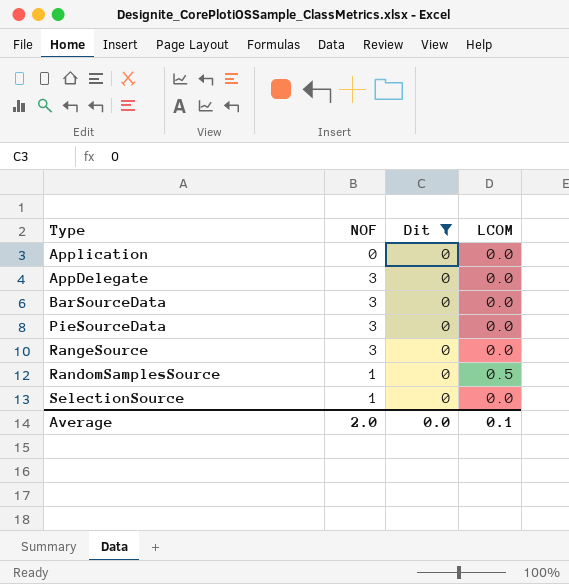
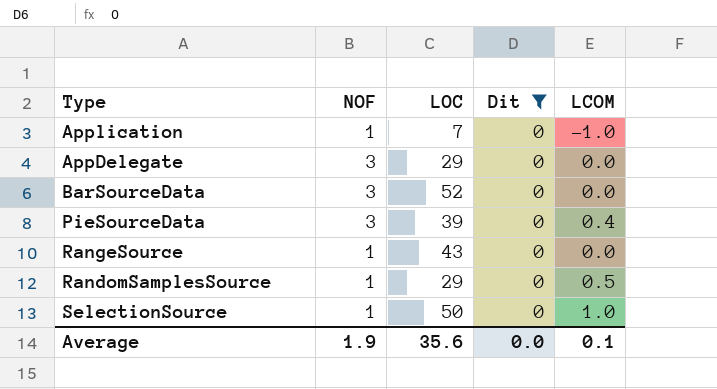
column LOC | position: none -> 3
Application | NOF: 0 -> 1
Application | LCOM: 0.0 -> -1.0
PieSourceData | LCOM: 0.0 -> 0.4
RangeSource | NOF: 3 -> 1
SelectionSource | LCOM: 0.0 -> 1.0
Average | NOF: 2.0 -> 1.9

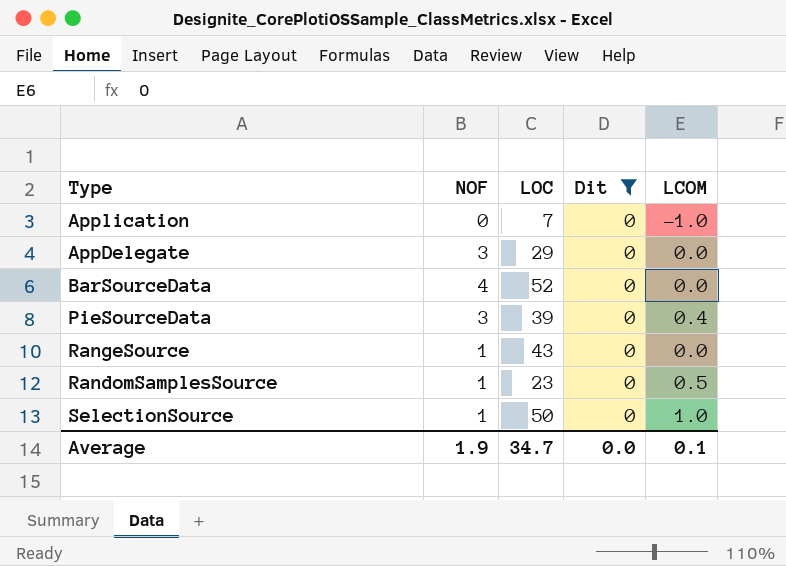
Application | NOF: 1 -> 0
BarSourceData | NOF: 3 -> 4
RandomSamplesSource | LOC: 29 -> 23
Average | LOC: 35.6 -> 34.7

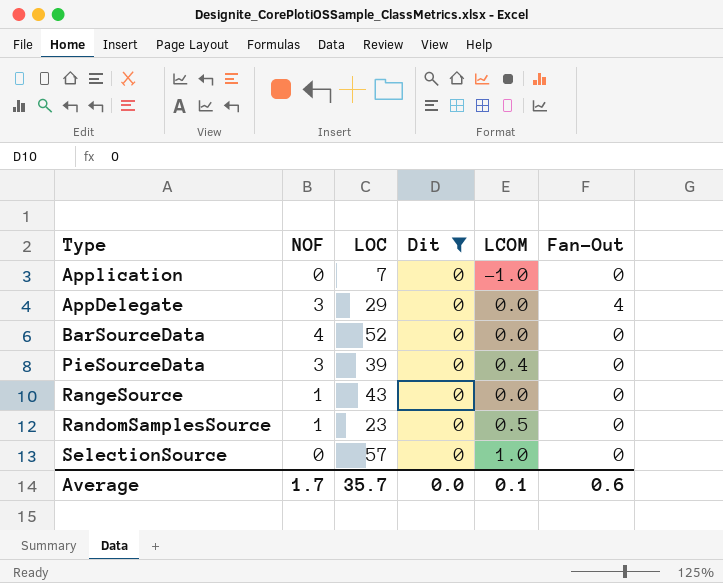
column Fan-Out | position: none -> 6
SelectionSource | NOF: 1 -> 0
SelectionSource | LOC: 50 -> 57
Average | NOF: 1.9 -> 1.7
Average | LOC: 34.7 -> 35.7

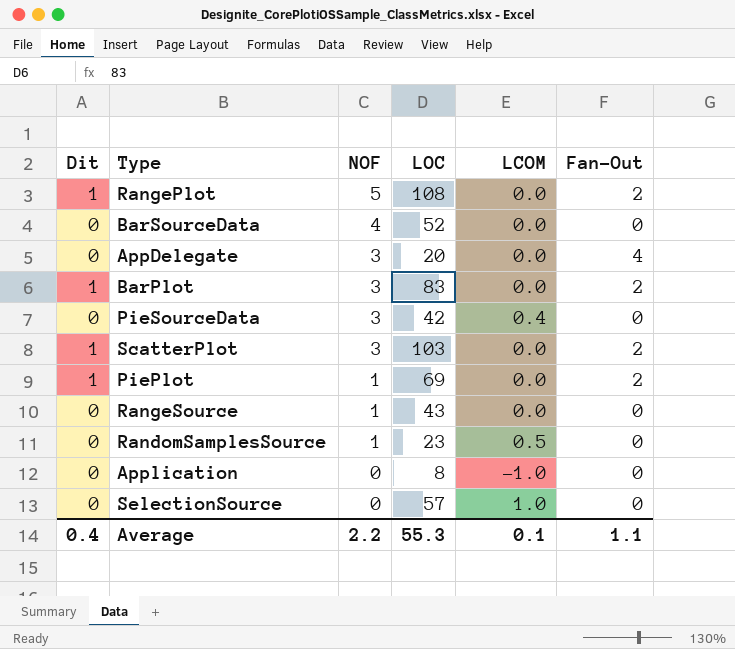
filter: Dit = 0 -> none
row order: none -> NOF descending
column Dit | position: 4 -> 1
AppDelegate | LOC: 29 -> 20
PieSourceData | LOC: 39 -> 42
Application | LOC: 7 -> 8
Average | Dit: 0.0 -> 0.4
Average | NOF: 1.7 -> 2.2
Average | LOC: 35.7 -> 55.3
Average | Fan-Out: 0.6 -> 1.1

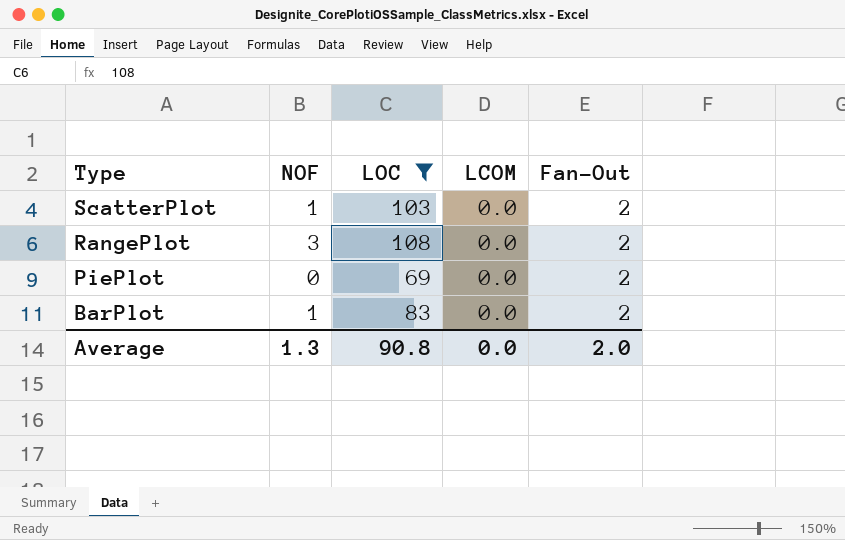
filter: none -> LOC >= 69
row order: NOF descending -> Type descending
column Dit | position: 1 -> none
ScatterPlot | NOF: 3 -> 1
RangePlot | NOF: 5 -> 3
PiePlot | NOF: 1 -> 0
BarPlot | NOF: 3 -> 1
Average | NOF: 2.2 -> 1.3
Average | LOC: 55.3 -> 90.8
Average | LCOM: 0.1 -> 0.0
Average | Fan-Out: 1.1 -> 2.0

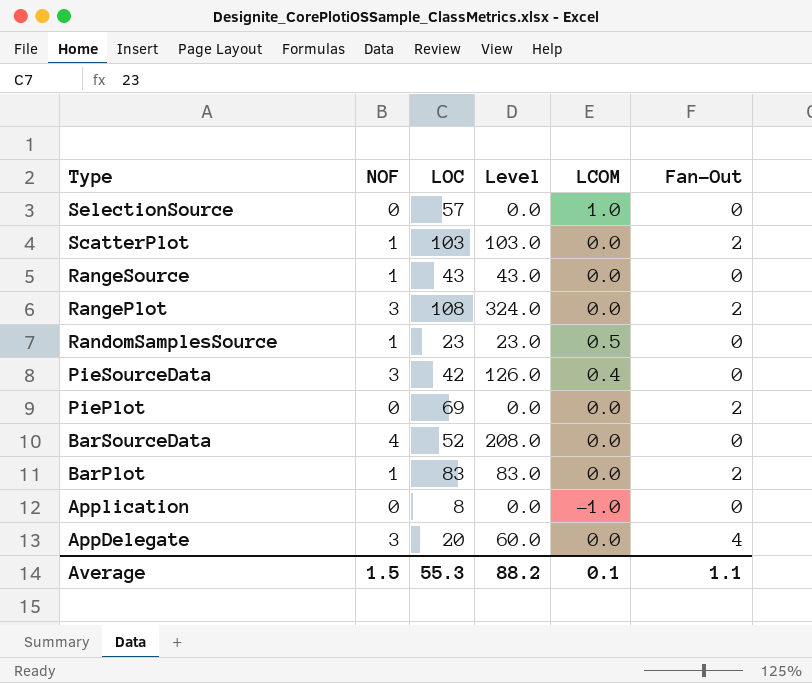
filter: LOC >= 69 -> none
column Level | formula: none -> [NOF] * [LOC]
Average | NOF: 1.3 -> 1.5
Average | LOC: 90.8 -> 55.3
Average | LCOM: 0.0 -> 0.1
Average | Fan-Out: 2.0 -> 1.1

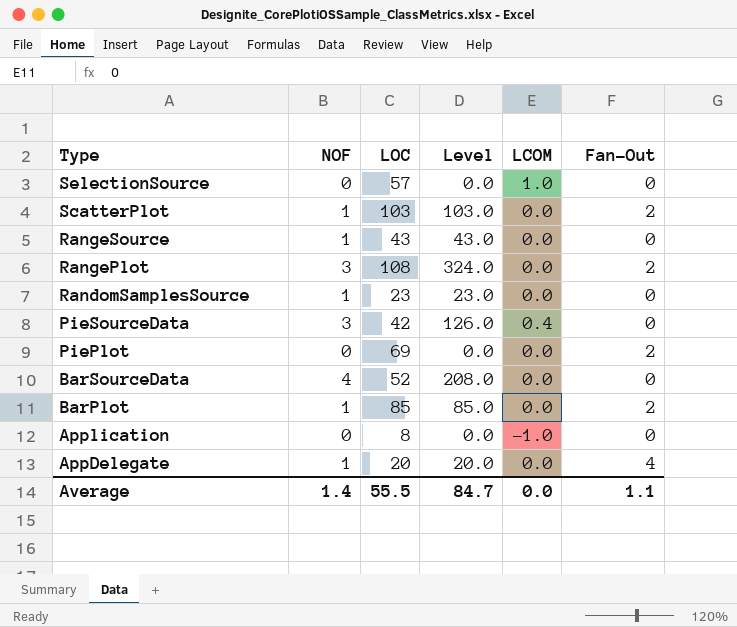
RandomSamplesSource | LCOM: 0.5 -> 0.0
BarPlot | LOC: 83 -> 85
BarPlot | Level: 83.0 -> 85.0
AppDelegate | NOF: 3 -> 1
AppDelegate | Level: 60.0 -> 20.0
Average | NOF: 1.5 -> 1.4
Average | LOC: 55.3 -> 55.5
Average | Level: 88.2 -> 84.7
Average | LCOM: 0.1 -> 0.0

